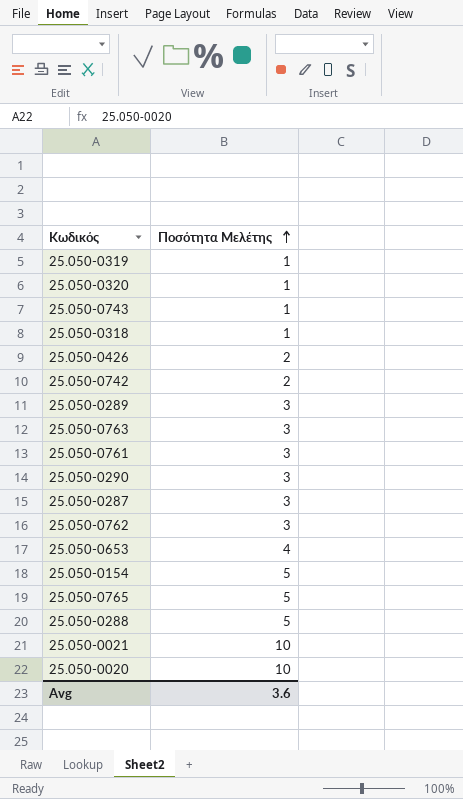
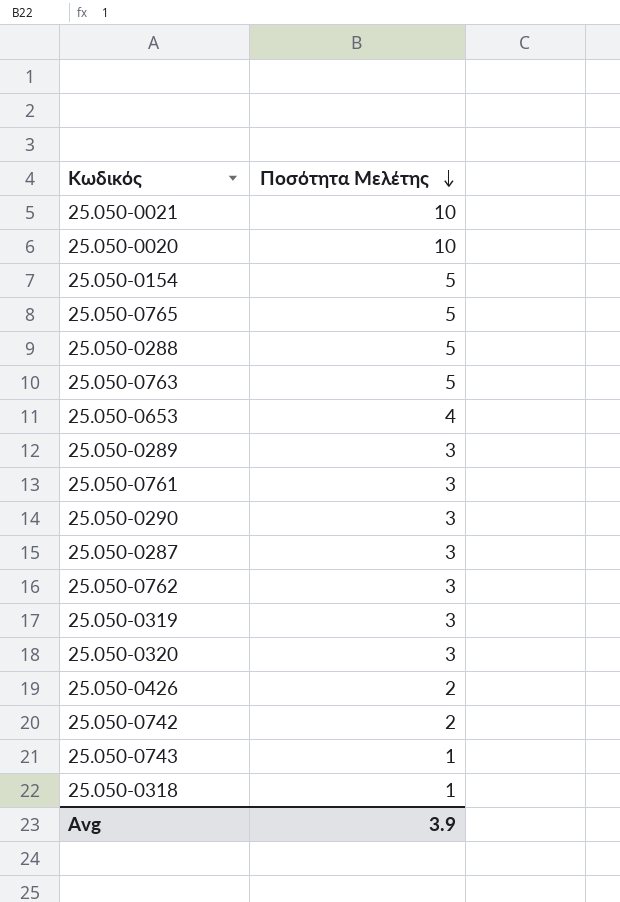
row order: Ποσότητα Μελέτης ascending -> Ποσότητα Μελέτης descending
25.050-0763 | Ποσότητα Μελέτης: 3 -> 5
25.050-0319 | Ποσότητα Μελέτης: 1 -> 3
25.050-0320 | Ποσότητα Μελέτης: 1 -> 3
Avg | Ποσότητα Μελέτης: 3.6 -> 3.9

